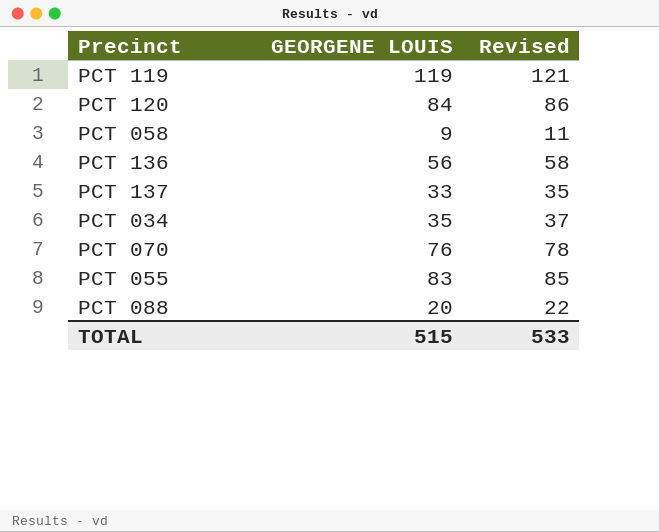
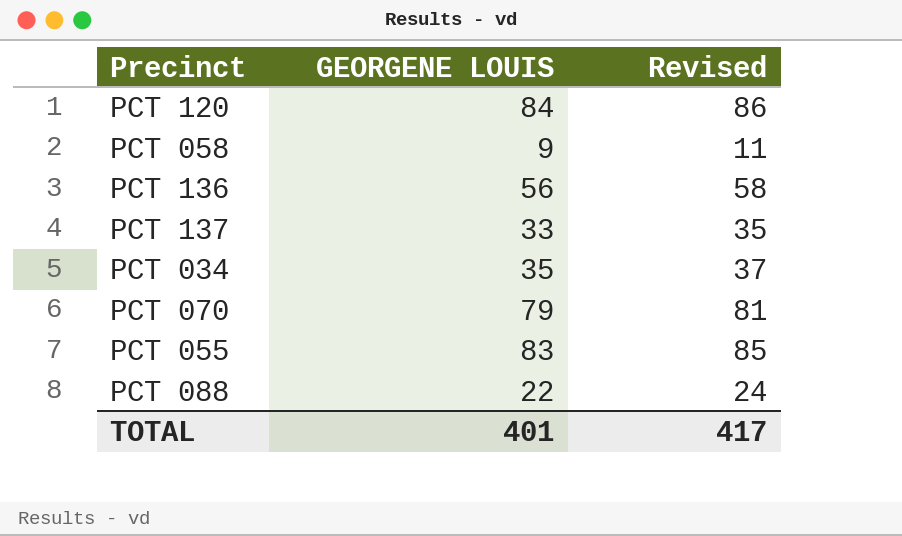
row PCT 119: 119 | 121 -> none
PCT 070 | GEORGENE LOUIS: 76 -> 79
PCT 070 | Revised: 78 -> 81
PCT 088 | GEORGENE LOUIS: 20 -> 22
PCT 088 | Revised: 22 -> 24
TOTAL | GEORGENE LOUIS: 515 -> 401
TOTAL | Revised: 533 -> 417

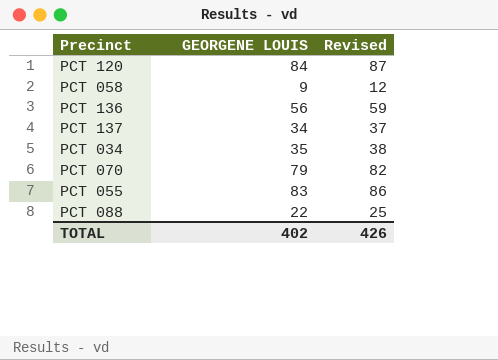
column Revised | formula: [GEORGENE LOUIS] + 2 -> [GEORGENE LOUIS] + 3
PCT 137 | GEORGENE LOUIS: 33 -> 34
TOTAL | GEORGENE LOUIS: 401 -> 402
TOTAL | Revised: 417 -> 426

